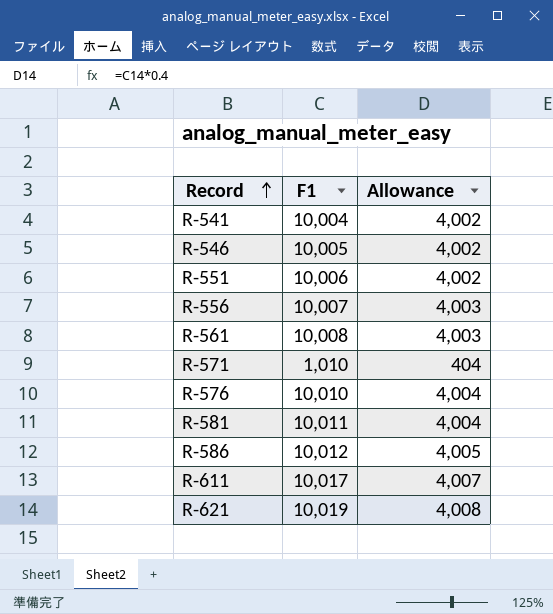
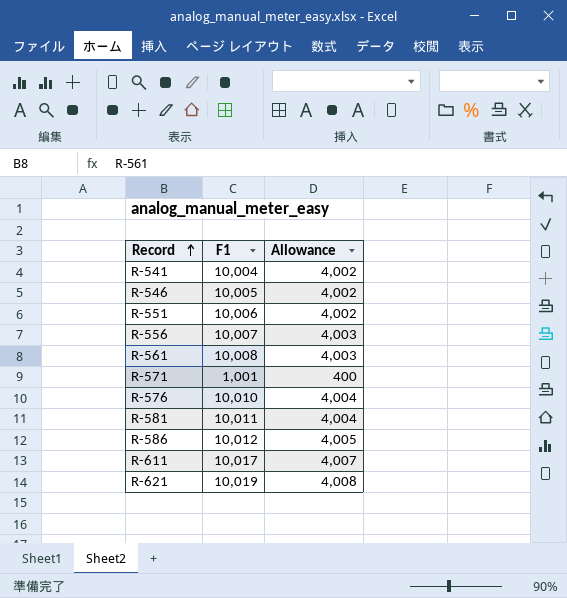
R-571 | F1: 1,010 -> 1,001
R-571 | Allowance: 404 -> 400

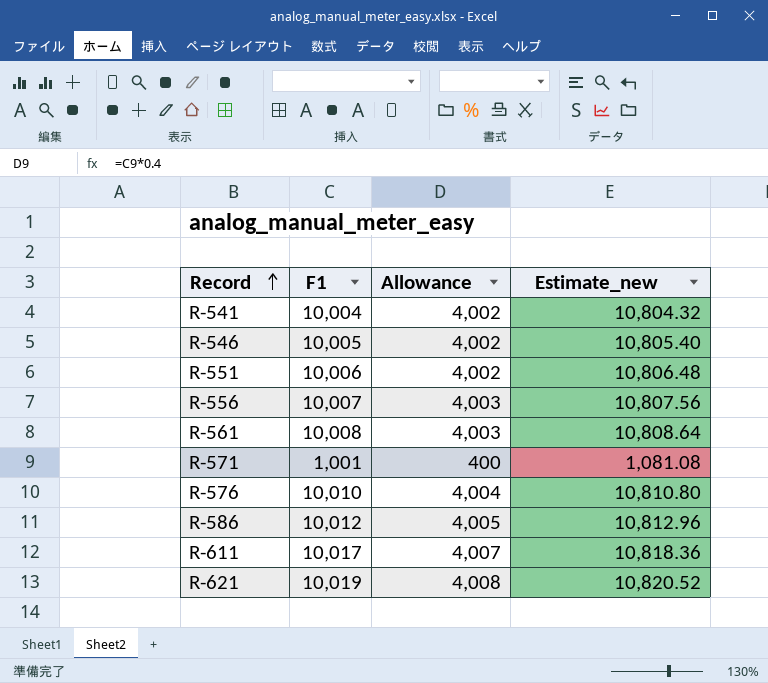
column Estimate_new | formula: none -> [F1] * 1.08
row R-581: 10,011 | 4,004 -> none

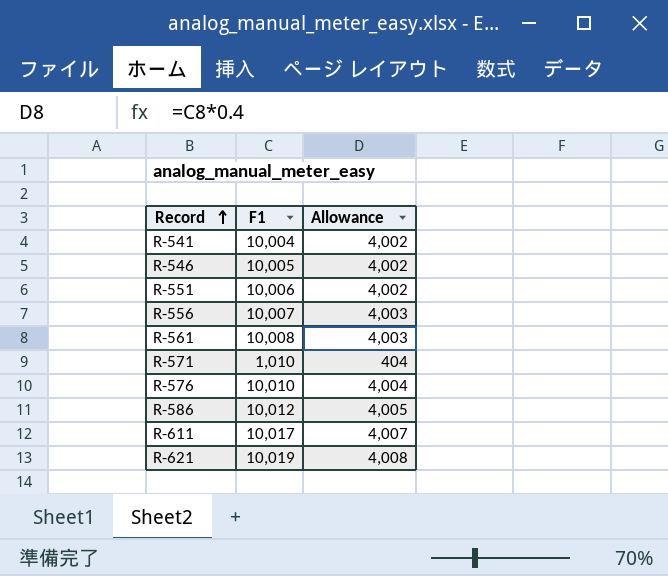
column Estimate_new | formula: [F1] * 1.08 -> none
R-571 | F1: 1,001 -> 1,010
R-571 | Allowance: 400 -> 404

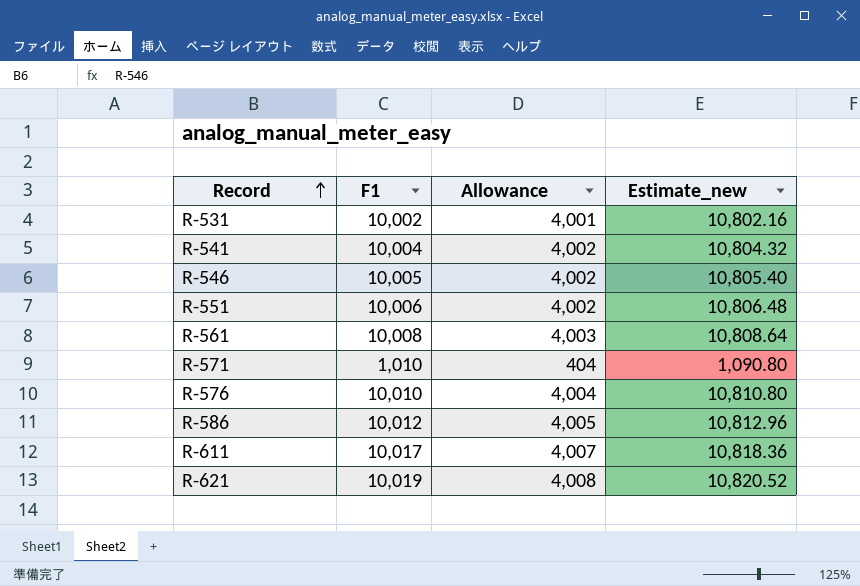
column Estimate_new | formula: none -> [F1] * 1.08
row R-556: 10,007 | 4,003 -> none
row R-531: none -> 10,002 | 4,001 | 10,802.16

